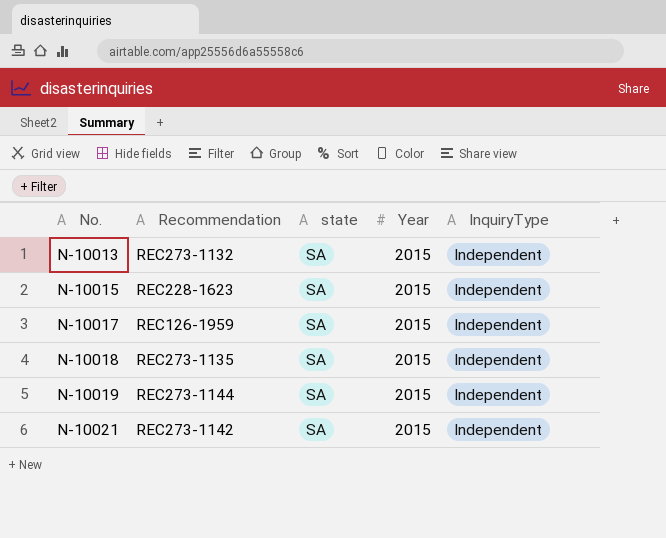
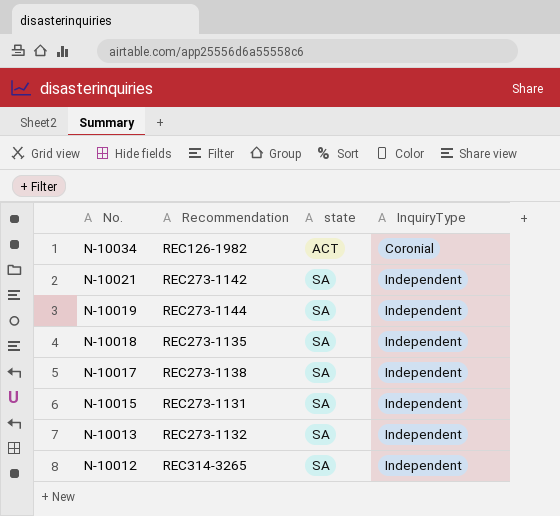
row order: No. ascending -> No. descending
column Year | position: 4 -> none
row N-10034: none -> REC126-1982 | ACT | Coronial
N-10017 | Recommendation: REC126-1959 -> REC273-1138
N-10015 | Recommendation: REC228-1623 -> REC273-1131
row N-10012: none -> REC314-3265 | SA | Independent

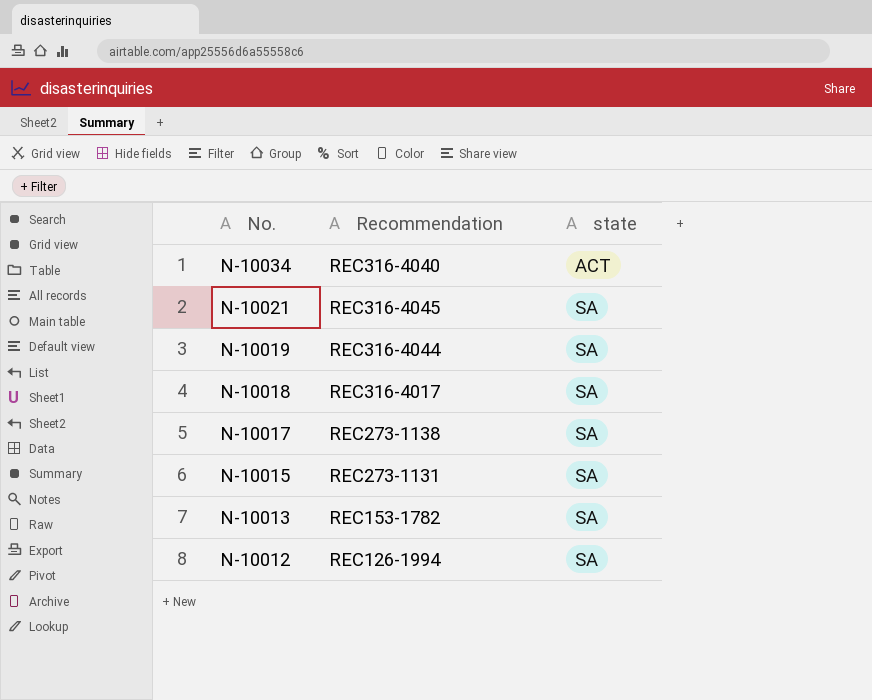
column InquiryType | position: 4 -> none
N-10034 | Recommendation: REC126-1982 -> REC316-4040
N-10021 | Recommendation: REC273-1142 -> REC316-4045
N-10019 | Recommendation: REC273-1144 -> REC316-4044
N-10018 | Recommendation: REC273-1135 -> REC316-4017
N-10013 | Recommendation: REC273-1132 -> REC153-1782
N-10012 | Recommendation: REC314-3265 -> REC126-1994

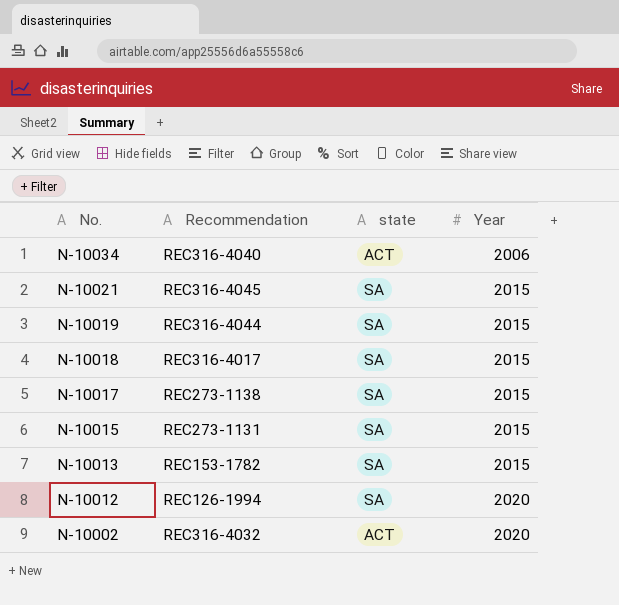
column Year | position: none -> 4
row N-10002: none -> REC316-4032 | ACT | 2020

